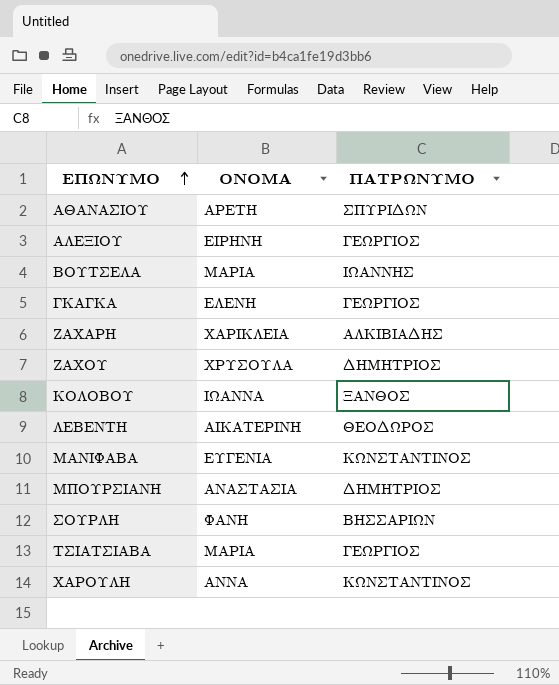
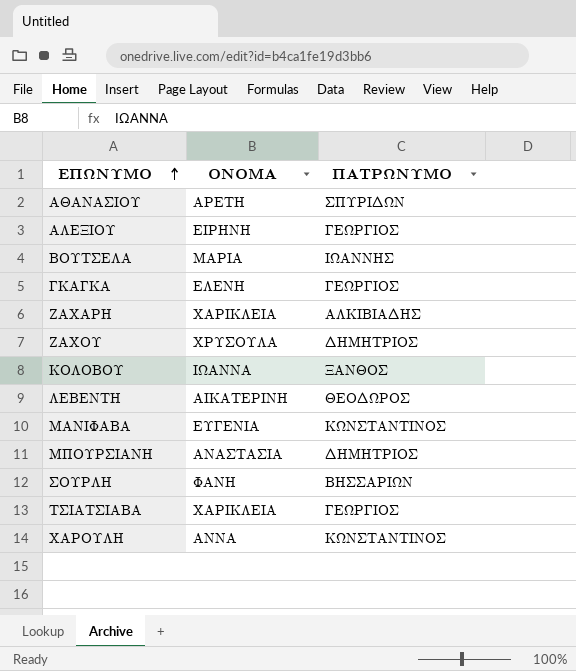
ΤΣΙΑΤΣΙΑΒΑ | ΟΝΟΜΑ: ΜΑΡΙΑ -> ΧΑΡΙΚΛΕΙΑ

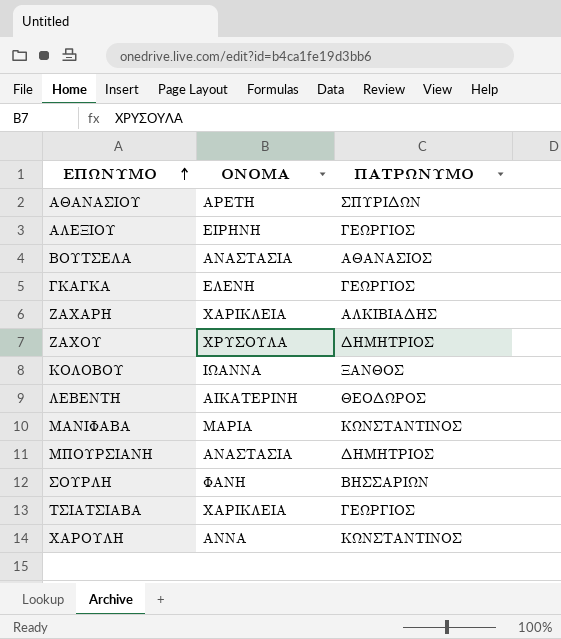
ΒΟΥΤΣΕΛΑ | ΟΝΟΜΑ: ΜΑΡΙΑ -> ΑΝΑΣΤΑΣΙΑ
ΒΟΥΤΣΕΛΑ | ΠΑΤΡΩΝΥΜΟ: ΙΩΑΝΝΗΣ -> ΑΘΑΝΑΣΙΟΣ
ΜΑΝΙΦΑΒΑ | ΟΝΟΜΑ: ΕΥΓΕΝΙΑ -> ΜΑΡΙΑ

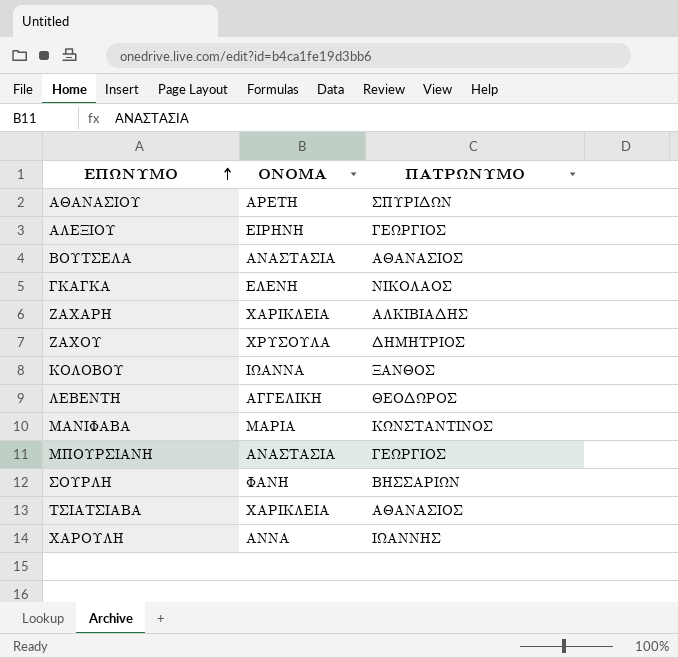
ΓΚΑΓΚΑ | ΠΑΤΡΩΝΥΜΟ: ΓΕΩΡΓΙΟΣ -> ΝΙΚΟΛΑΟΣ
ΛΕΒΕΝΤΗ | ΟΝΟΜΑ: ΑΙΚΑΤΕΡΙΝΗ -> ΑΓΓΕΛΙΚΗ
ΜΠΟΥΡΣΙΑΝΗ | ΠΑΤΡΩΝΥΜΟ: ΔΗΜΗΤΡΙΟΣ -> ΓΕΩΡΓΙΟΣ
ΤΣΙΑΤΣΙΑΒΑ | ΠΑΤΡΩΝΥΜΟ: ΓΕΩΡΓΙΟΣ -> ΑΘΑΝΑΣΙΟΣ
ΧΑΡΟΥΛΗ | ΠΑΤΡΩΝΥΜΟ: ΚΩΝΣΤΑΝΤΙΝΟΣ -> ΙΩΑΝΝΗΣ

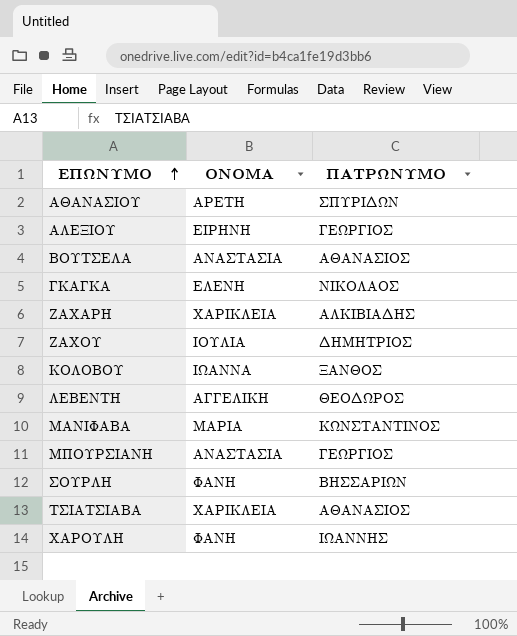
ΖΑΧΟΥ | ΟΝΟΜΑ: ΧΡΥΣΟΥΛΑ -> ΙΟΥΛΙΑ
ΧΑΡΟΥΛΗ | ΟΝΟΜΑ: ΑΝΝΑ -> ΦΑΝΗ

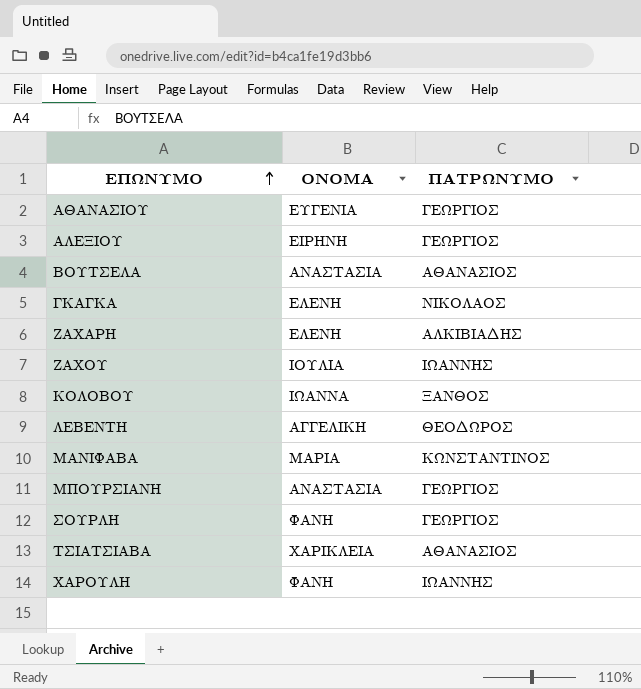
ΑΘΑΝΑΣΙΟΥ | ΟΝΟΜΑ: ΑΡΕΤΗ -> ΕΥΓΕΝΙΑ
ΑΘΑΝΑΣΙΟΥ | ΠΑΤΡΩΝΥΜΟ: ΣΠΥΡΙΔΩΝ -> ΓΕΩΡΓΙΟΣ
ΖΑΧΑΡΗ | ΟΝΟΜΑ: ΧΑΡΙΚΛΕΙΑ -> ΕΛΕΝΗ
ΖΑΧΟΥ | ΠΑΤΡΩΝΥΜΟ: ΔΗΜΗΤΡΙΟΣ -> ΙΩΑΝΝΗΣ
ΣΟΥΡΛΗ | ΠΑΤΡΩΝΥΜΟ: ΒΗΣΣΑΡΙΩΝ -> ΓΕΩΡΓΙΟΣ

